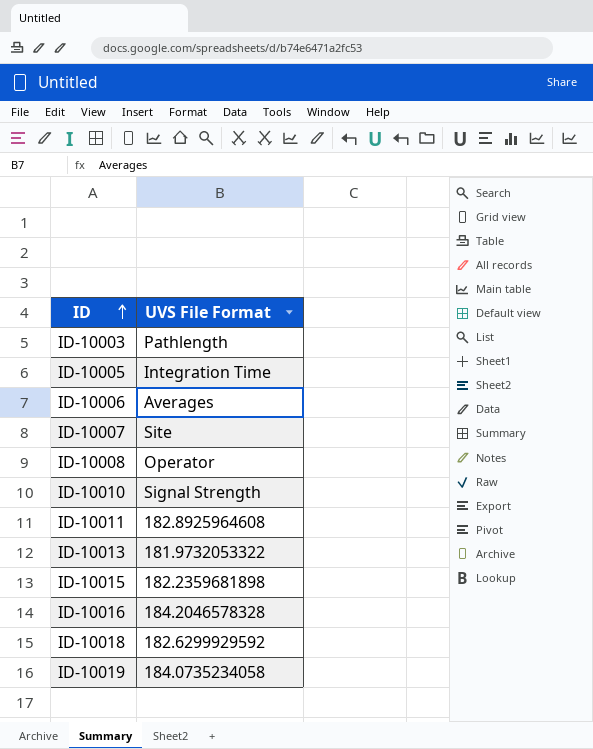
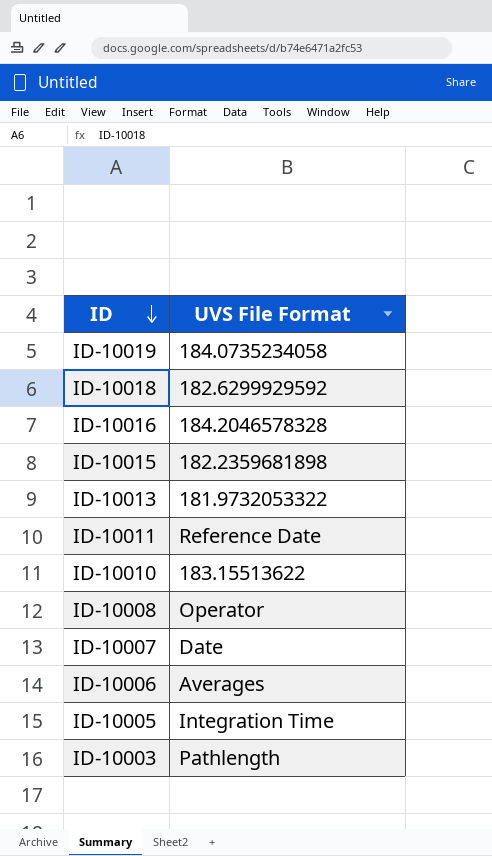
row order: ID ascending -> ID descending
ID-10011 | UVS File Format: 182.8925964608 -> Reference Date
ID-10010 | UVS File Format: Signal Strength -> 183.15513622
ID-10007 | UVS File Format: Site -> Date

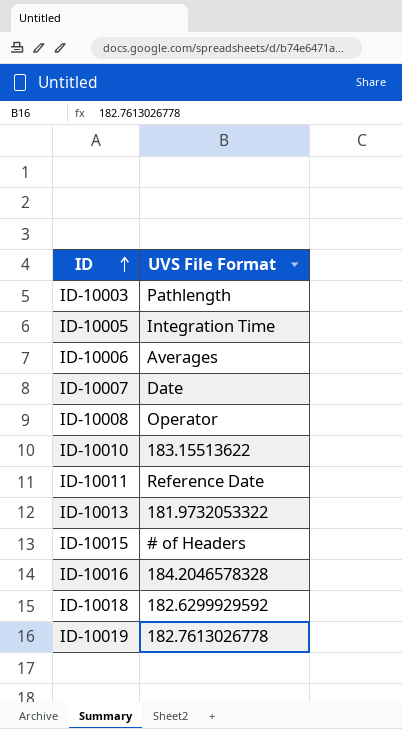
row order: ID descending -> ID ascending
ID-10015 | UVS File Format: 182.2359681898 -> # of Headers
ID-10019 | UVS File Format: 184.0735234058 -> 182.7613026778

